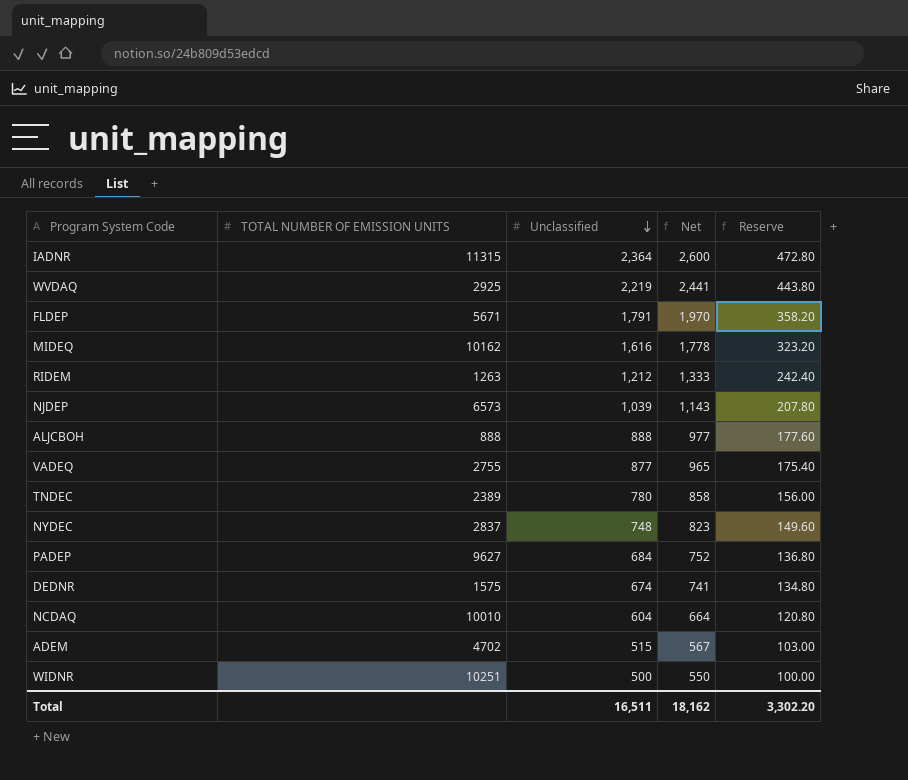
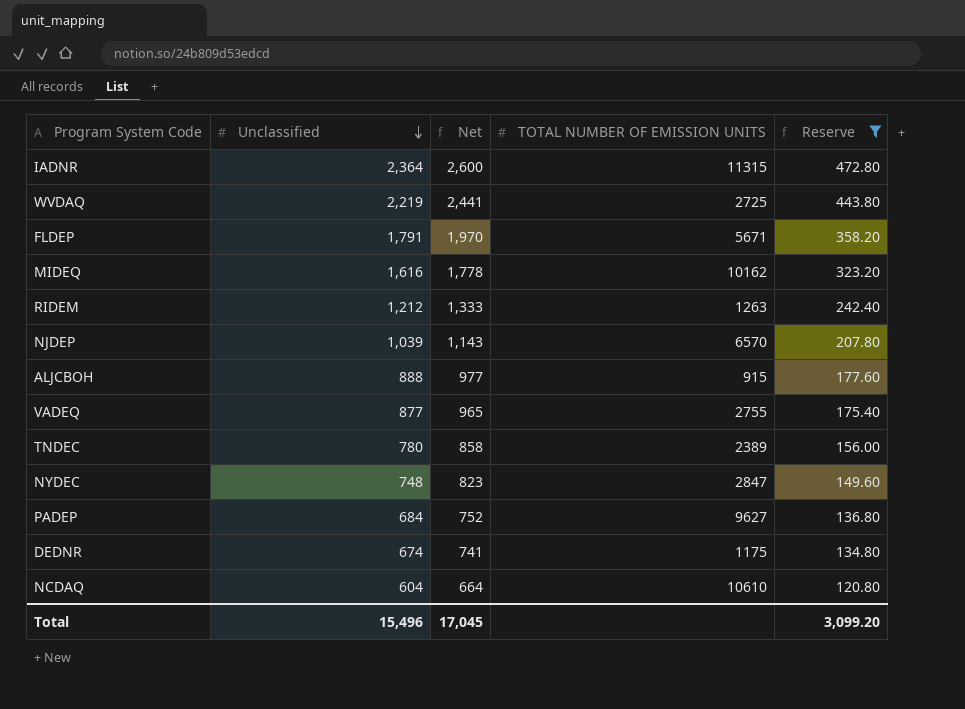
filter: none -> Reserve >= 120.80
column TOTAL NUMBER OF EMISSION UNITS | position: 2 -> 4
WVDAQ | TOTAL NUMBER OF EMISSION UNITS: 2925 -> 2725
NJDEP | TOTAL NUMBER OF EMISSION UNITS: 6573 -> 6570
ALJCBOH | TOTAL NUMBER OF EMISSION UNITS: 888 -> 915
NYDEC | TOTAL NUMBER OF EMISSION UNITS: 2837 -> 2847
DEDNR | TOTAL NUMBER OF EMISSION UNITS: 1575 -> 1175
NCDAQ | TOTAL NUMBER OF EMISSION UNITS: 10010 -> 10610
Total | Unclassified: 16,511 -> 15,496
Total | Net: 18,162 -> 17,045
Total | Reserve: 3,302.20 -> 3,099.20

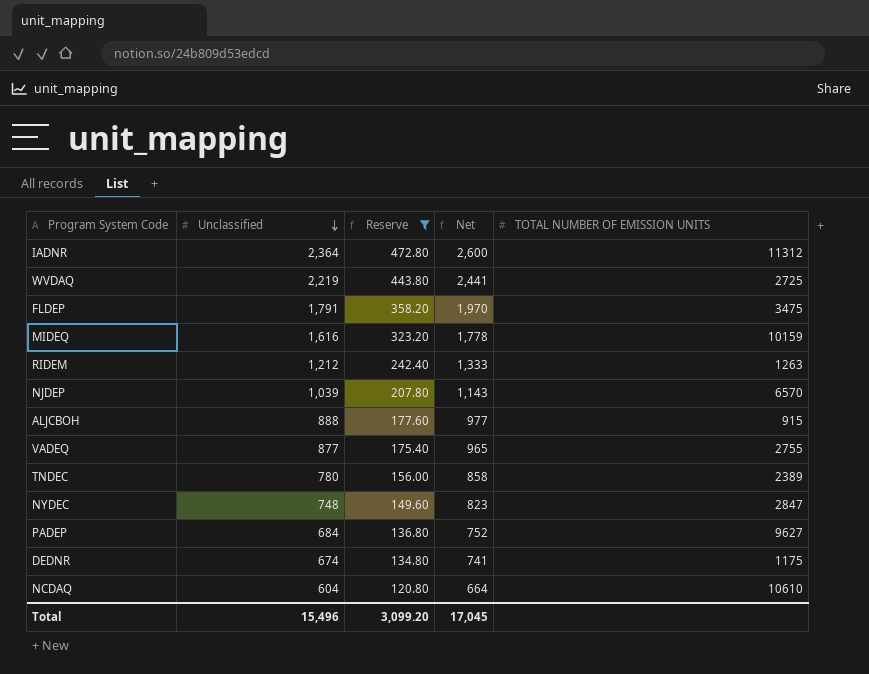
column Reserve | position: 5 -> 3
IADNR | TOTAL NUMBER OF EMISSION UNITS: 11315 -> 11312
FLDEP | TOTAL NUMBER OF EMISSION UNITS: 5671 -> 3475
MIDEQ | TOTAL NUMBER OF EMISSION UNITS: 10162 -> 10159

